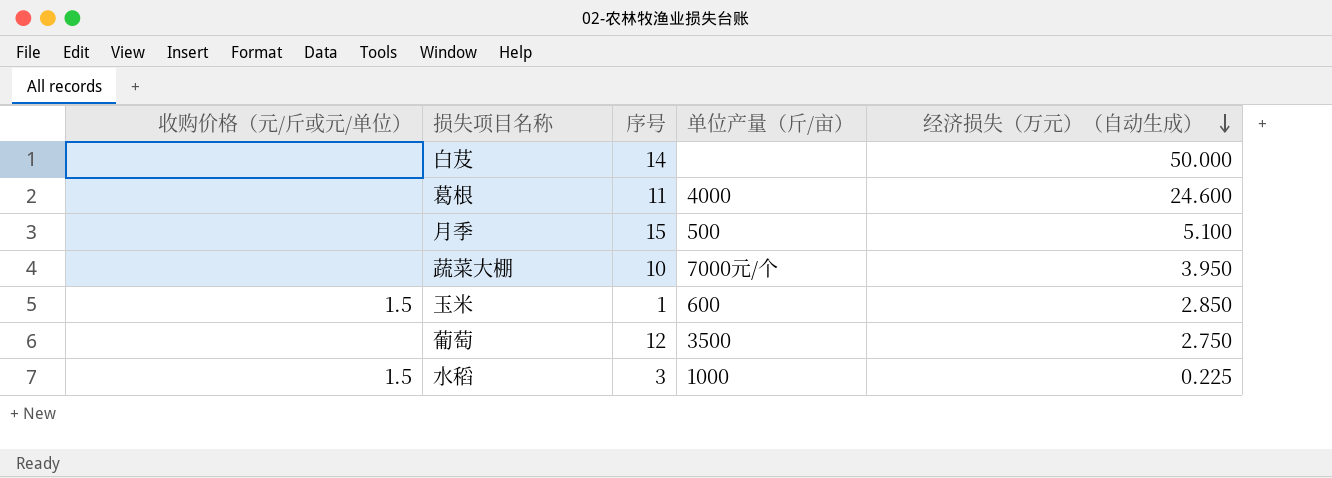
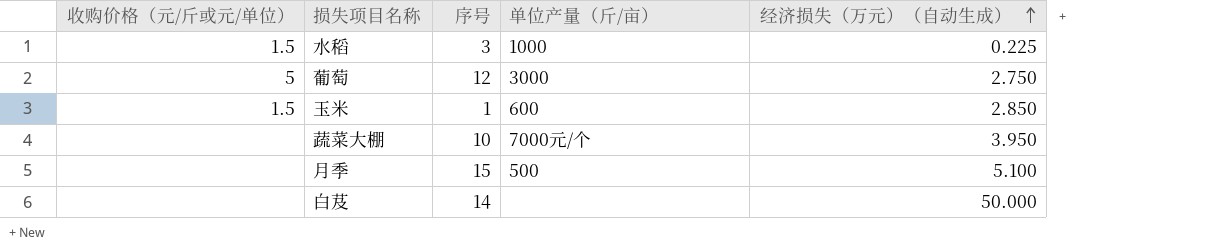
row order: 经济损失（万元）（自动生成） descending -> 经济损失（万元）（自动生成） ascending
row 葛根: none | 11 | 4000 | 24.600 -> none
葡萄 | 收购价格（元/斤或元/单位）: none -> 5
葡萄 | 单位产量（斤/亩）: 3500 -> 3000

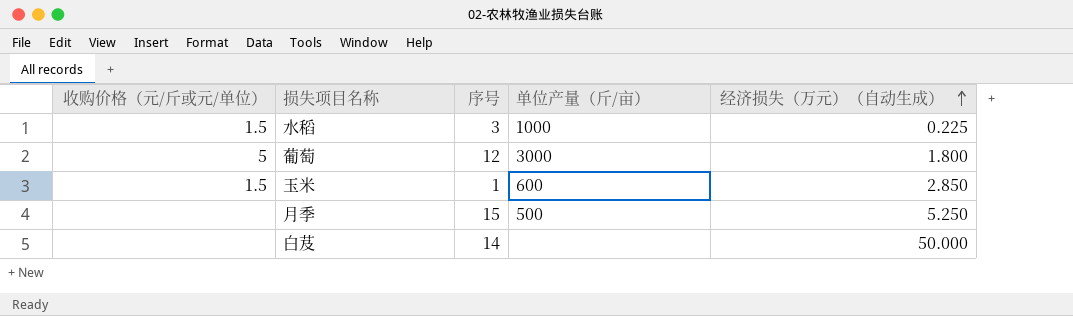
row 蔬菜大棚: none | 10 | 7000元/个 | 3.950 -> none
葡萄 | 经济损失（万元）（自动生成）: 2.750 -> 1.800
月季 | 经济损失（万元）（自动生成）: 5.100 -> 5.250

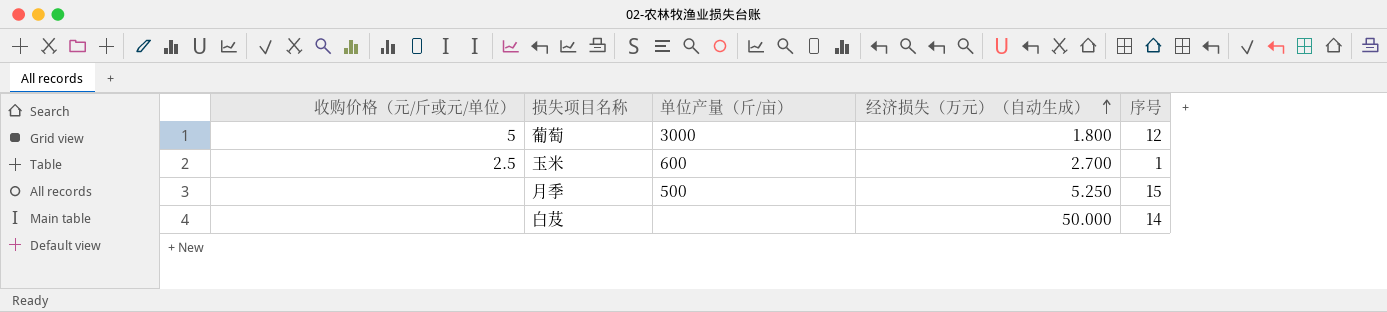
column 序号 | position: 3 -> 5
row 水稻: 1.5 | 3 | 1000 | 0.225 -> none
玉米 | 收购价格（元/斤或元/单位）: 1.5 -> 2.5
玉米 | 经济损失（万元）（自动生成）: 2.850 -> 2.700

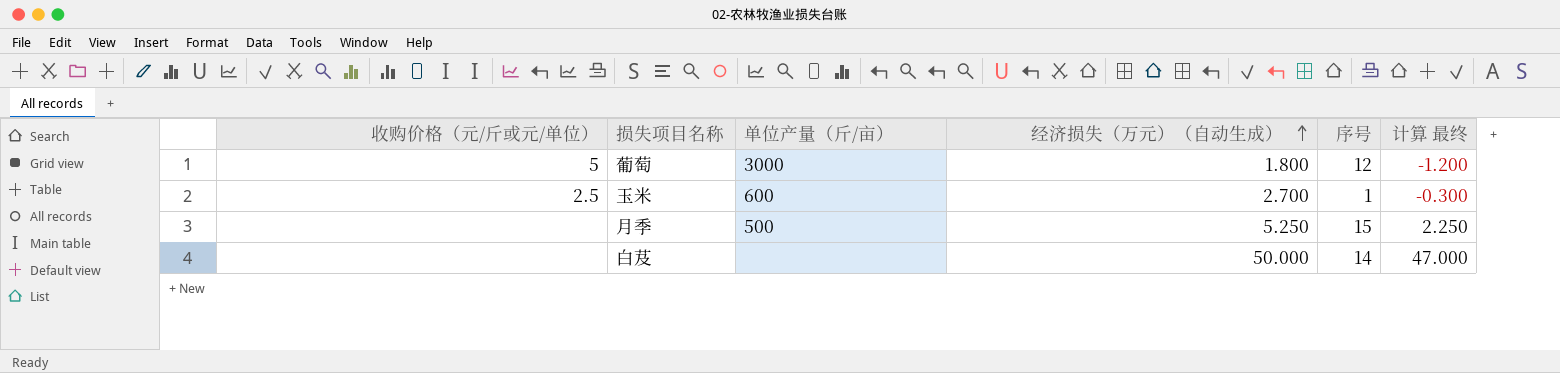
column 计算 最终 | formula: none -> [经济损失（万元）（自动生成）] - 3

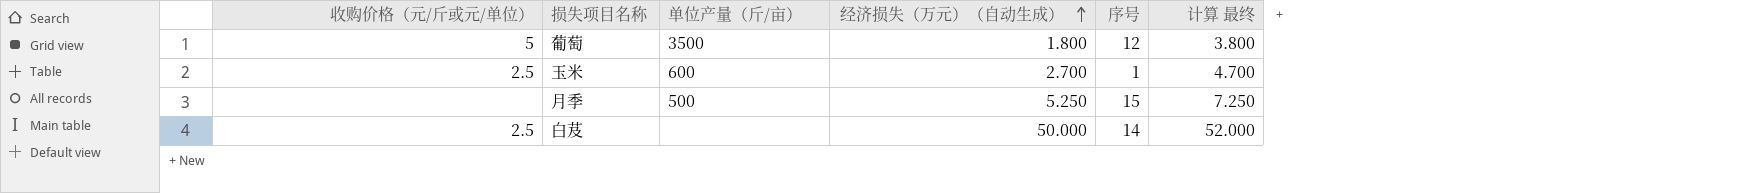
column 计算 最终 | formula: [经济损失（万元）（自动生成）] - 3 -> [经济损失（万元）（自动生成）] + 2
葡萄 | 单位产量（斤/亩）: 3000 -> 3500
白芨 | 收购价格（元/斤或元/单位）: none -> 2.5

